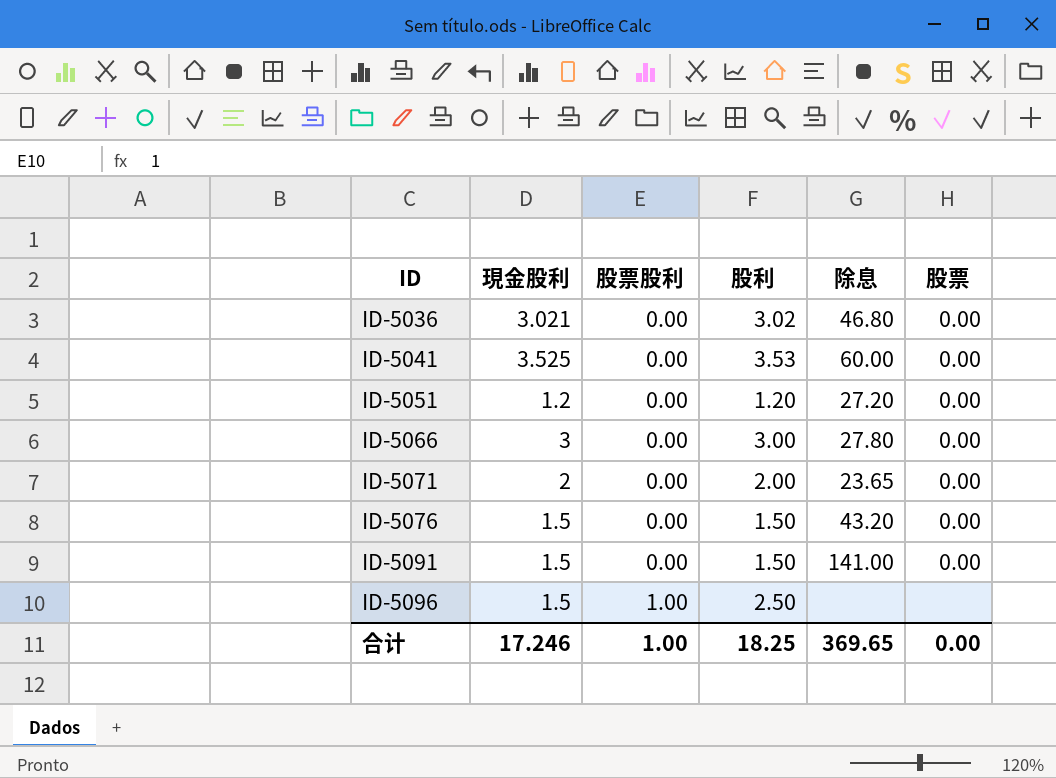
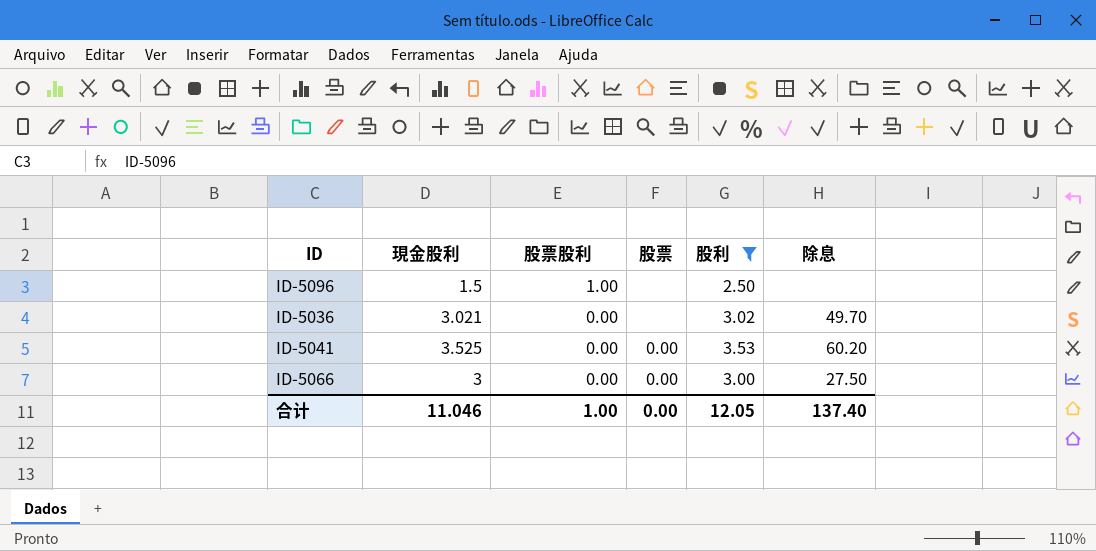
filter: none -> 股利 >= 2.50
row order: ID ascending -> 股票股利 descending
column 股票 | position: 6 -> 4
ID-5036 | 股票: 0.00 -> none
ID-5036 | 除息: 46.80 -> 49.70
ID-5041 | 除息: 60.00 -> 60.20
ID-5066 | 除息: 27.80 -> 27.50
合计 | 現金股利: 17.246 -> 11.046
合计 | 股利: 18.25 -> 12.05
合计 | 除息: 369.65 -> 137.40

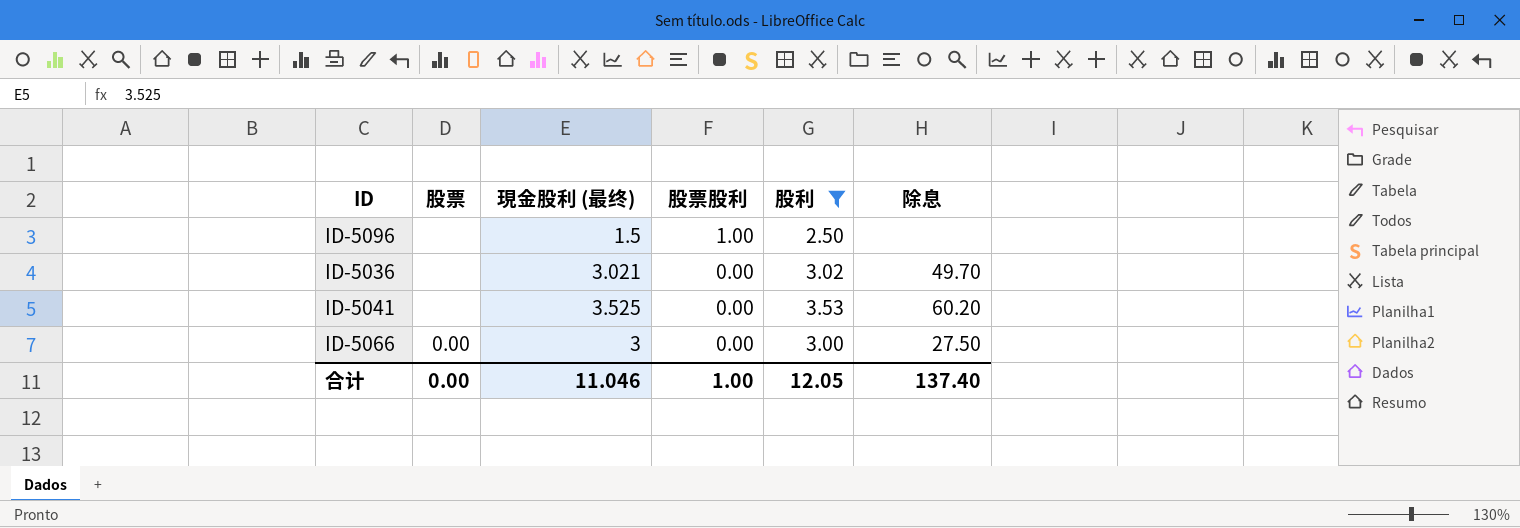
column 股票 | position: 4 -> 2
column name: 現金股利 -> 現金股利 (最终)
ID-5041 | 股票: 0.00 -> none

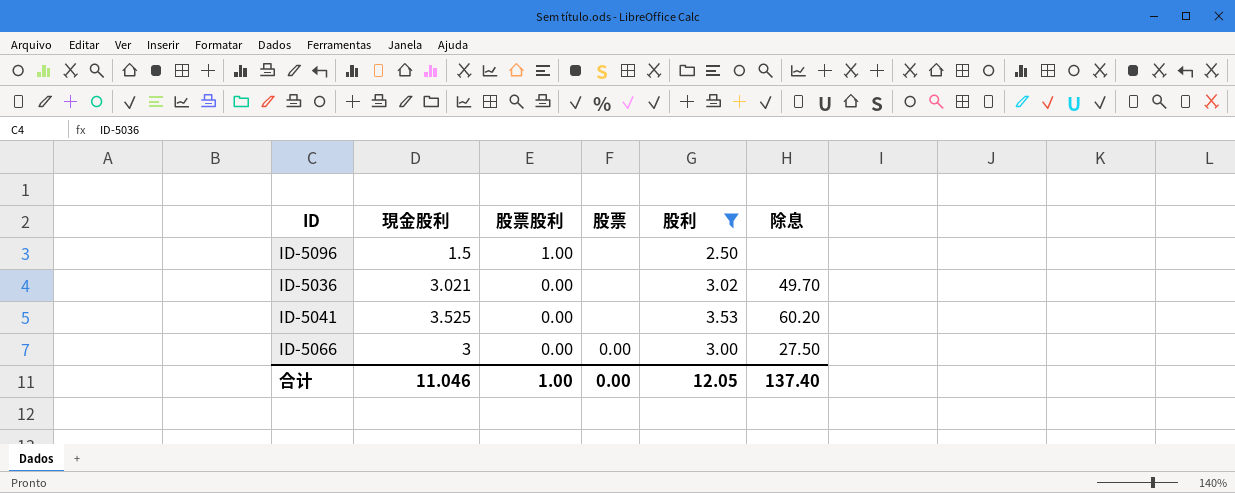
column name: 現金股利 (最终) -> 現金股利
column 股票 | position: 2 -> 4

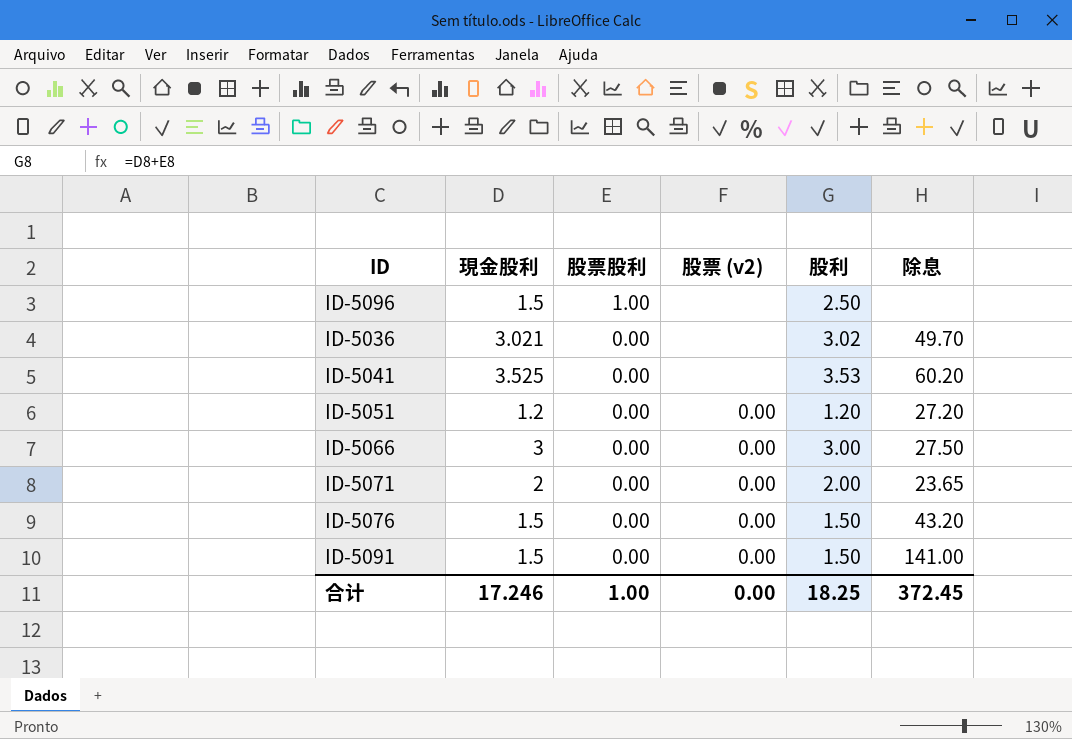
filter: 股利 >= 2.50 -> none
column name: 股票 -> 股票 (v2)
合计 | 現金股利: 11.046 -> 17.246
合计 | 股利: 12.05 -> 18.25
合计 | 除息: 137.40 -> 372.45

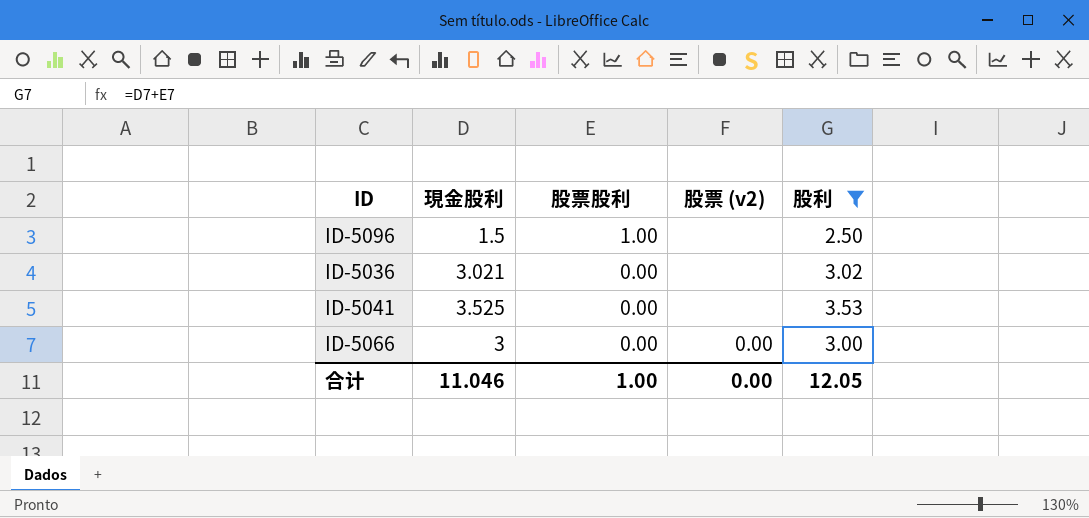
filter: none -> 股利 >= 2.50
column 除息 | position: 6 -> none
合计 | 現金股利: 17.246 -> 11.046
合计 | 股利: 18.25 -> 12.05

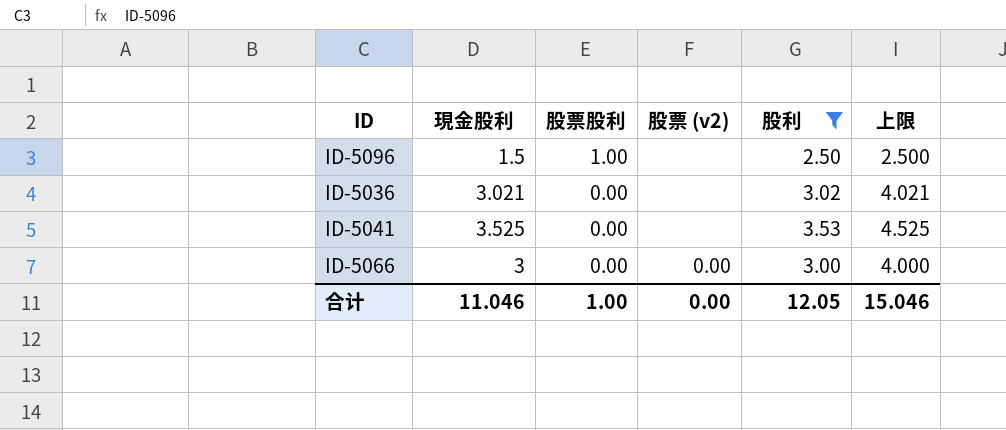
column 上限 | formula: none -> [現金股利] + 1

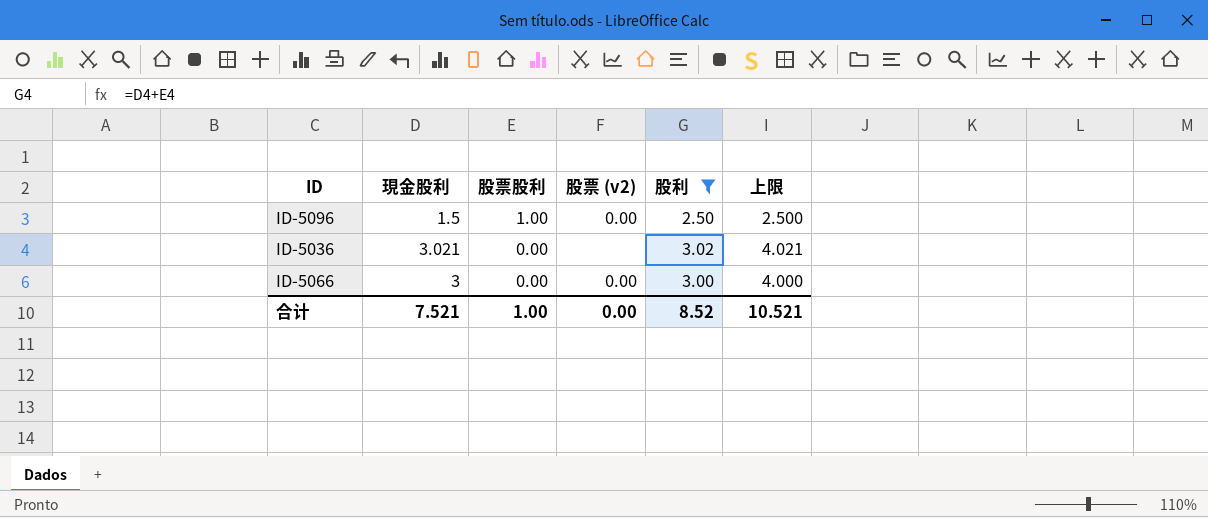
row ID-5041: 3.525 | 0.00 | none | 3.53 | 4.525 -> none
ID-5096 | 股票 (v2): none -> 0.00
合计 | 現金股利: 11.046 -> 7.521
合计 | 股利: 12.05 -> 8.52
合计 | 上限: 15.046 -> 10.521

